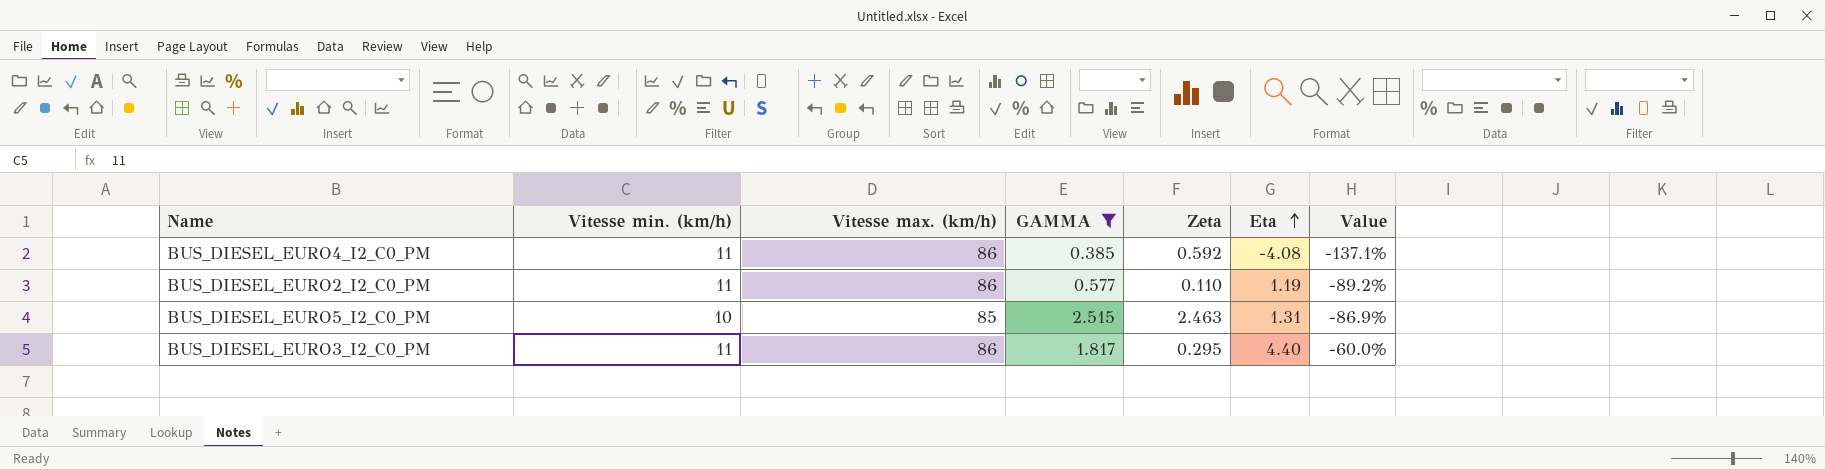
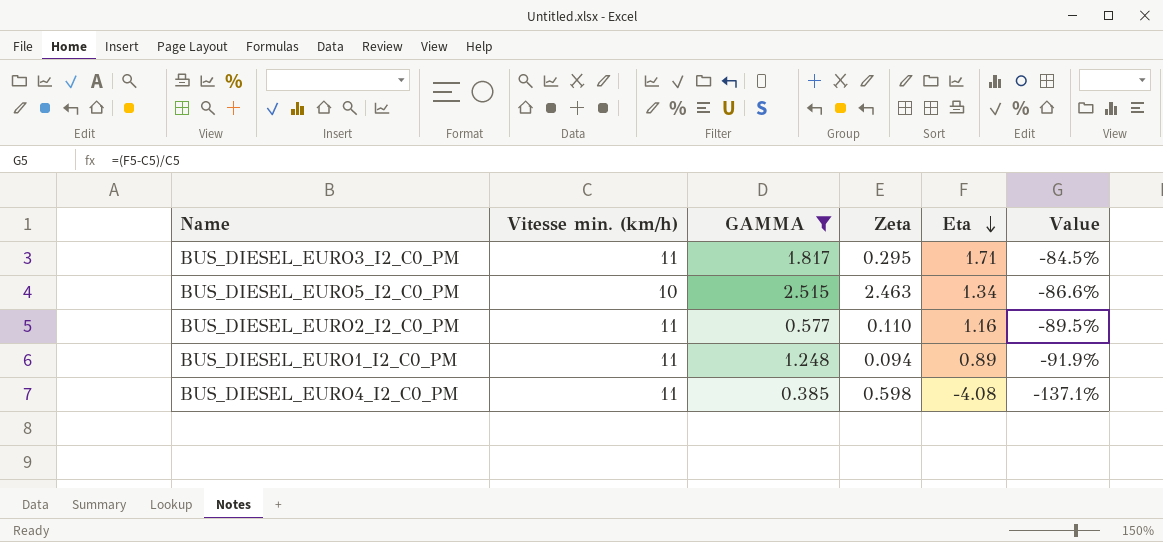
row order: Eta ascending -> Eta descending
column Vitesse max. (km/h) | position: 3 -> none
BUS_DIESEL_EURO3_I2_C0_PM | Eta: 4.40 -> 1.71
BUS_DIESEL_EURO3_I2_C0_PM | Value: -60.0% -> -84.5%
BUS_DIESEL_EURO5_I2_C0_PM | Eta: 1.31 -> 1.34
BUS_DIESEL_EURO5_I2_C0_PM | Value: -86.9% -> -86.6%
BUS_DIESEL_EURO2_I2_C0_PM | Eta: 1.19 -> 1.16
BUS_DIESEL_EURO2_I2_C0_PM | Value: -89.2% -> -89.5%
row BUS_DIESEL_EURO1_I2_C0_PM: none -> 11 | 1.248 | 0.094 | 0.89 | -91.9%
BUS_DIESEL_EURO4_I2_C0_PM | Zeta: 0.592 -> 0.598

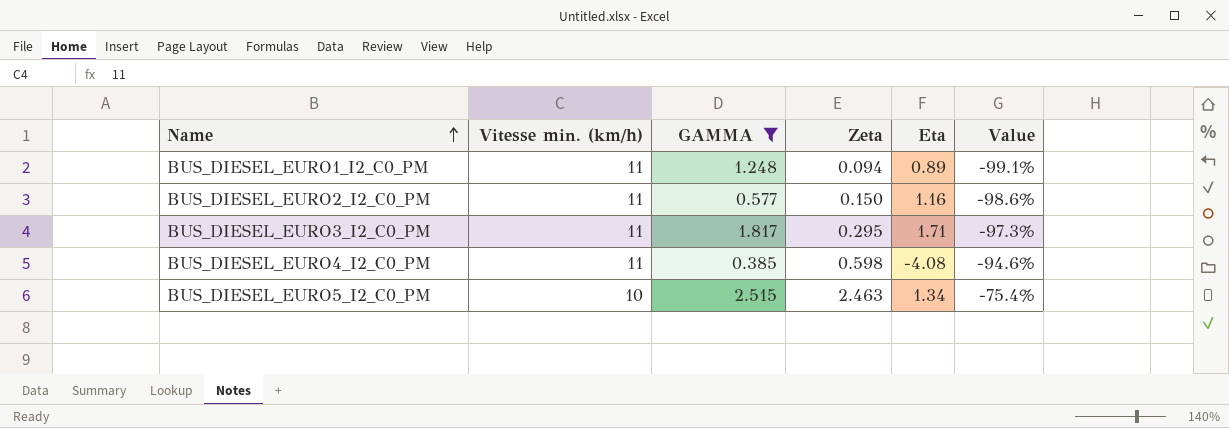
row order: Eta descending -> Name ascending
column Value | formula: ([Eta] - [Vitesse min. (km/h)]) / [Vitesse min. (km/h)] -> ([Zeta] - [Vitesse min. (km/h)]) / [Vitesse min. (km/h)]
BUS_DIESEL_EURO2_I2_C0_PM | Zeta: 0.110 -> 0.150

